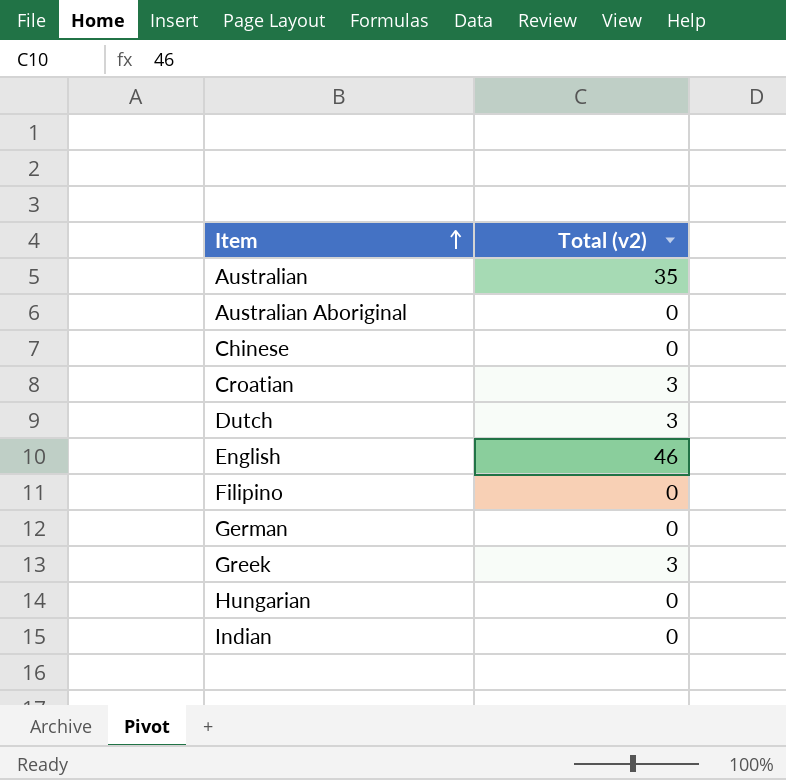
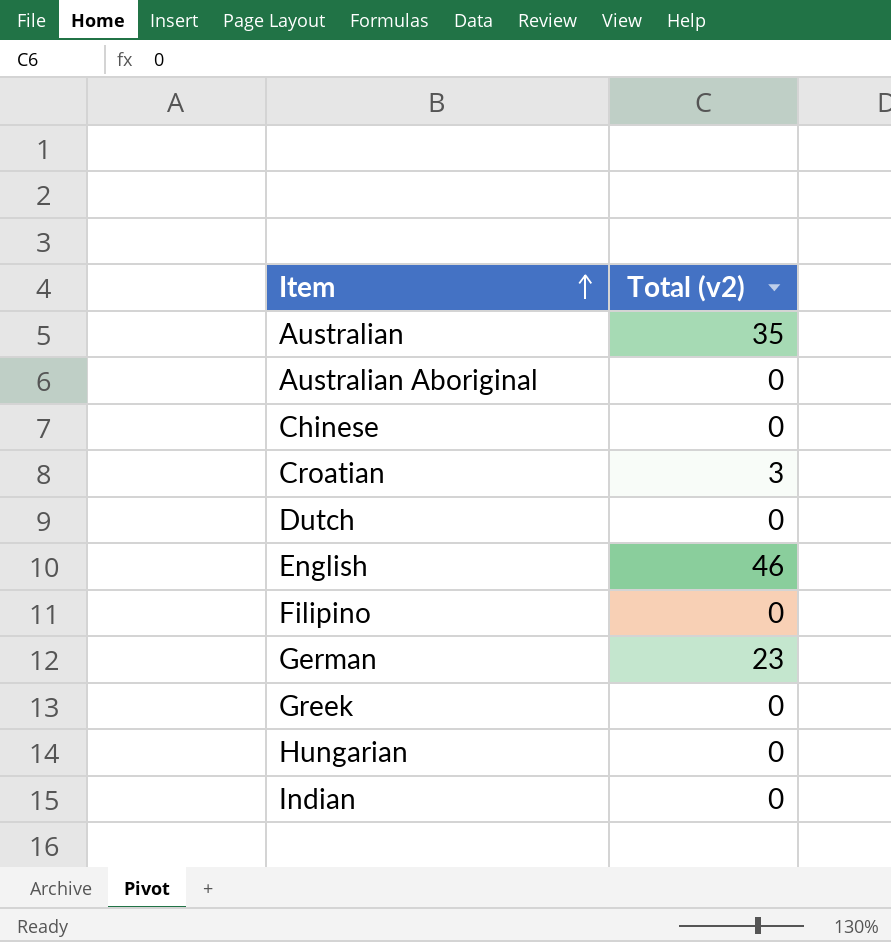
Dutch | Total (v2): 3 -> 0
German | Total (v2): 0 -> 23
Greek | Total (v2): 3 -> 0

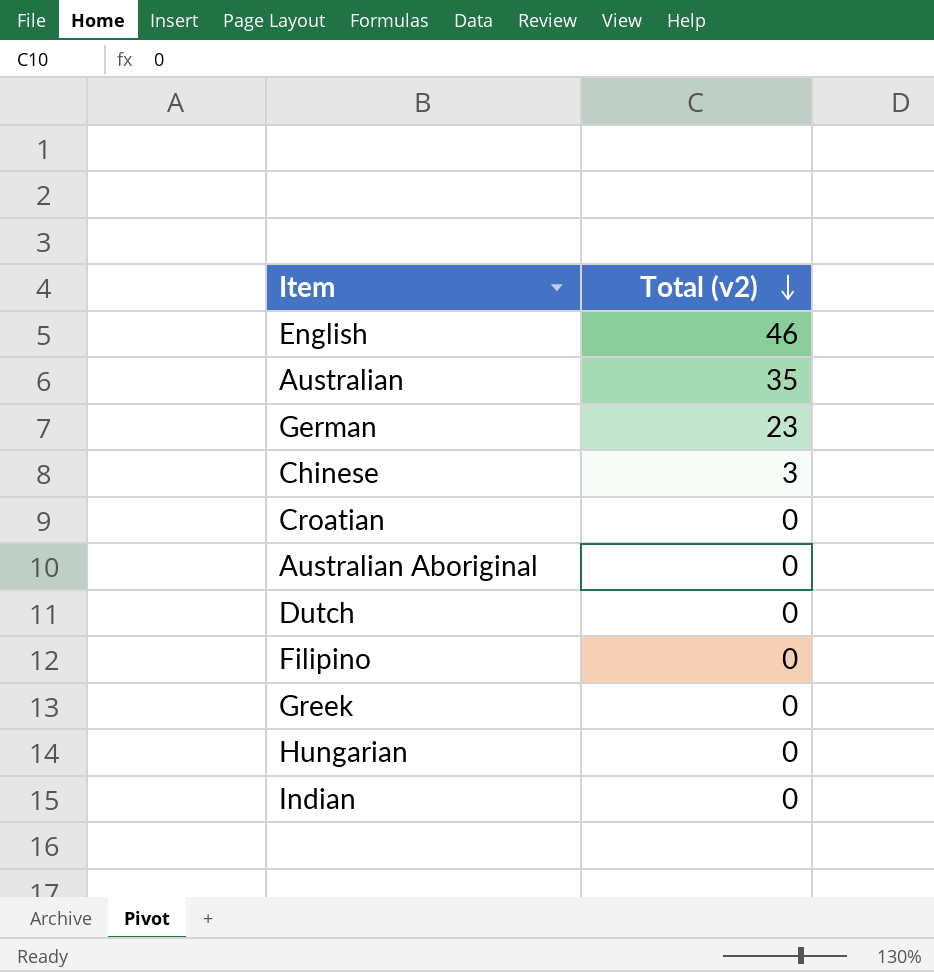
row order: Item ascending -> Total (v2) descending
Chinese | Total (v2): 0 -> 3
Croatian | Total (v2): 3 -> 0

